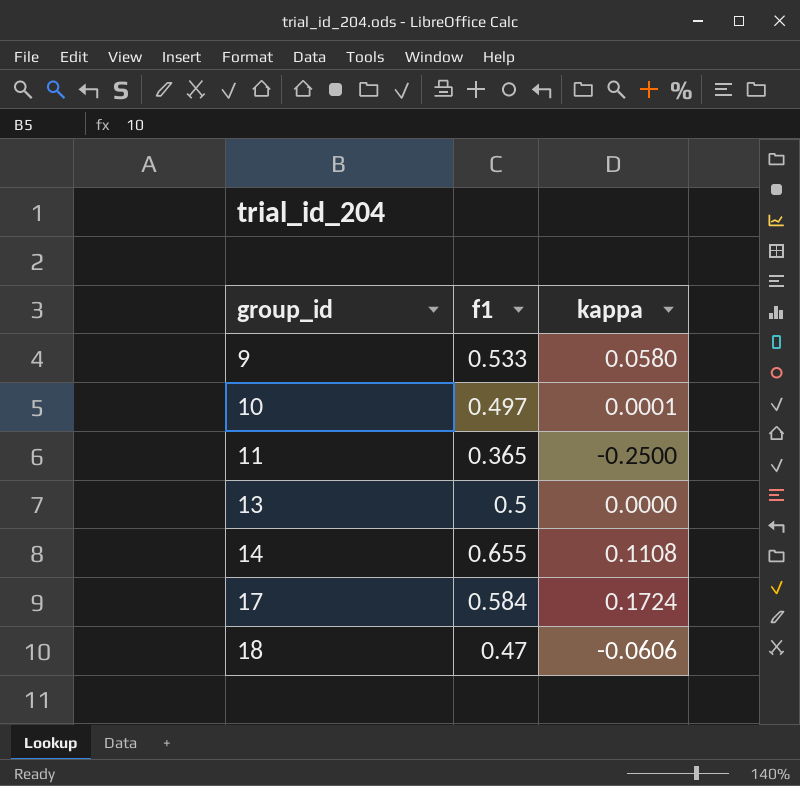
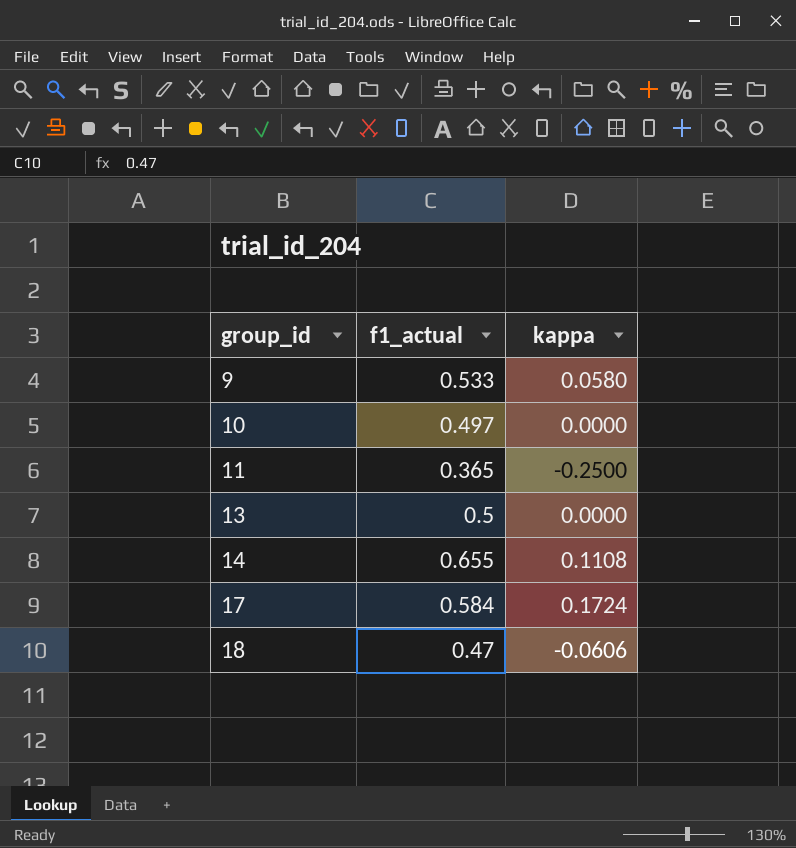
column name: f1 -> f1_actual
10 | kappa: 0.0001 -> 0.0000

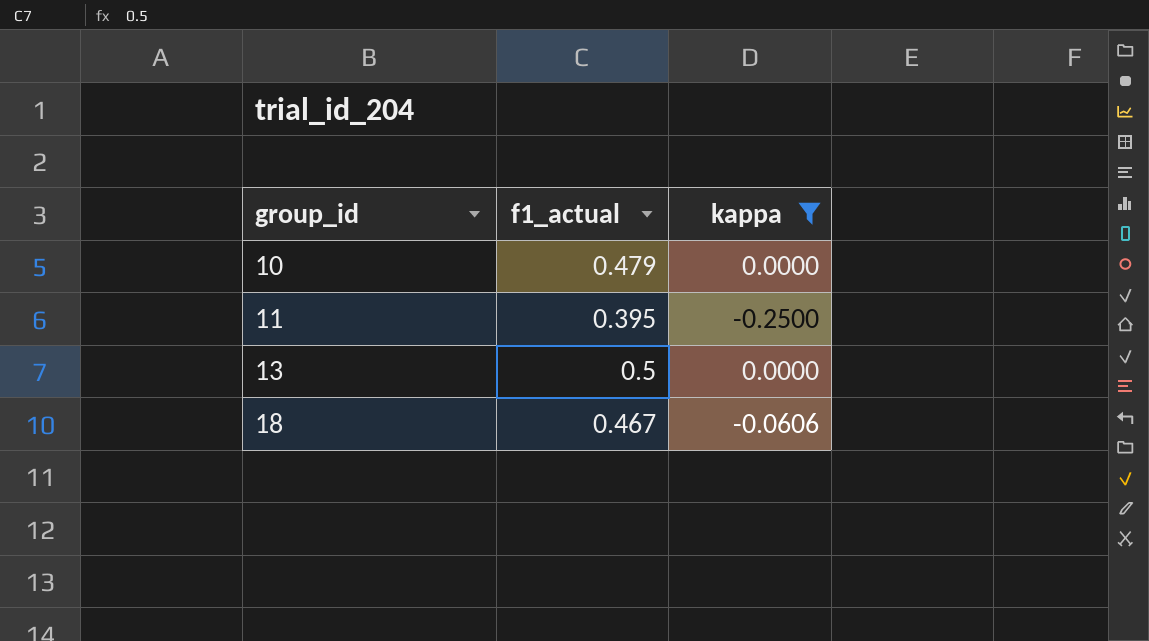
filter: none -> kappa <= 0.0000
10 | f1_actual: 0.497 -> 0.479
11 | f1_actual: 0.365 -> 0.395
18 | f1_actual: 0.47 -> 0.467

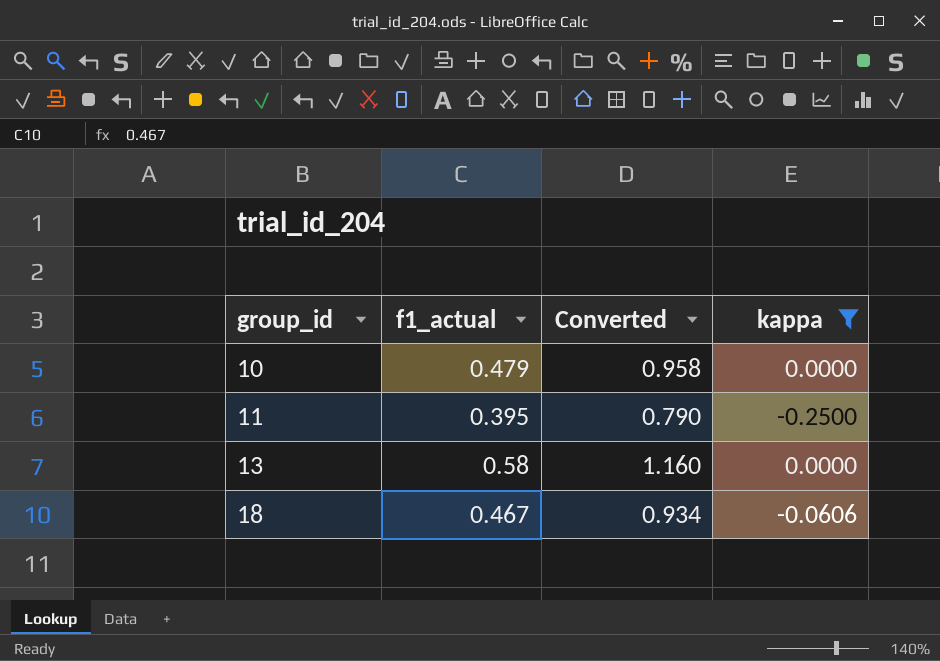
column Converted | formula: none -> [f1_actual] * 2
13 | f1_actual: 0.5 -> 0.58

